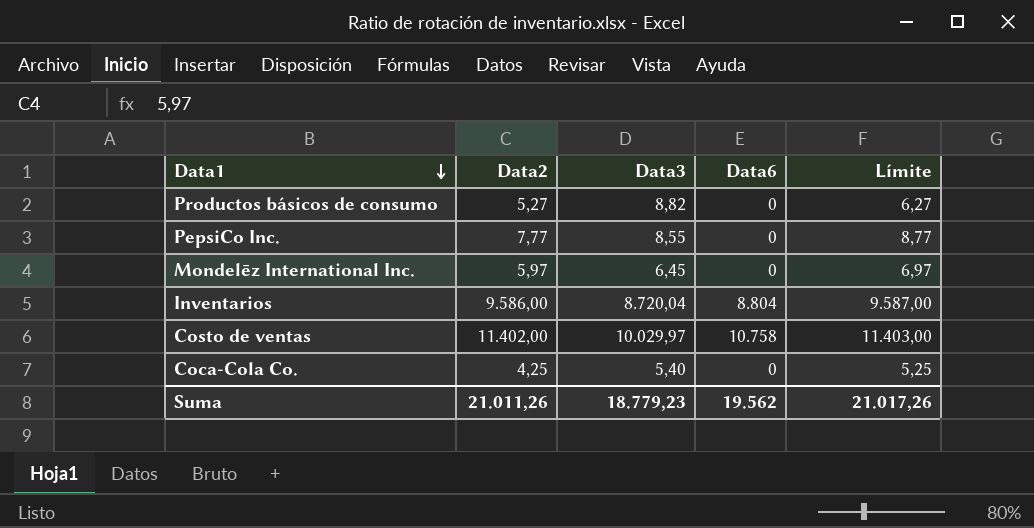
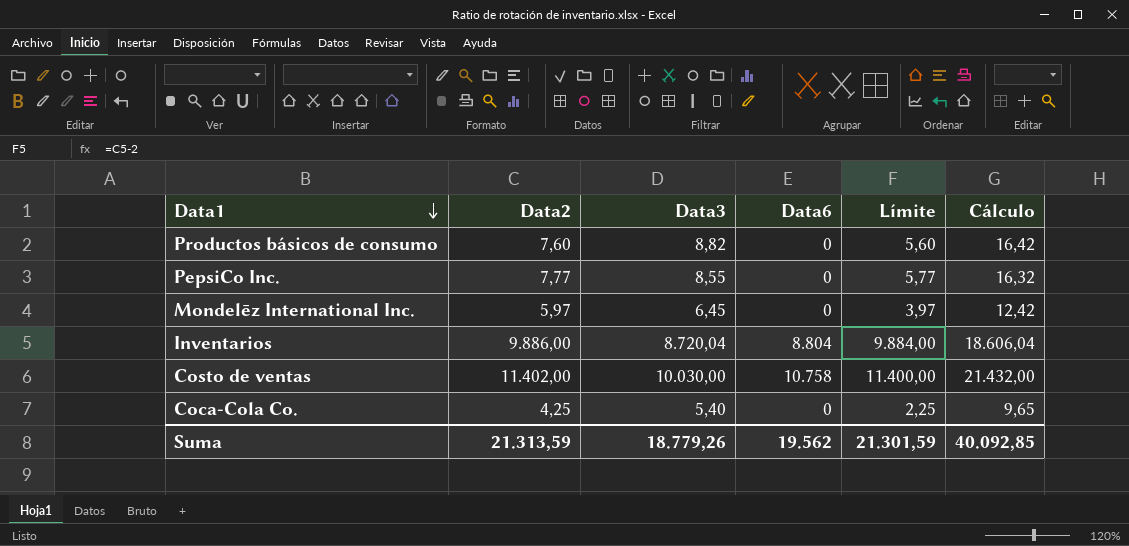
column Límite | formula: [Data2] + 1 -> [Data2] - 2
column Cálculo | formula: none -> [Data2] + [Data3]
Productos básicos de consumo | Data2: 5,27 -> 7,60
Inventarios | Data2: 9.586,00 -> 9.886,00
Costo de ventas | Data3: 10.029,97 -> 10.030,00
Suma | Data2: 21.011,26 -> 21.313,59
Suma | Data3: 18.779,23 -> 18.779,26
Suma | Límite: 21.017,26 -> 21.301,59

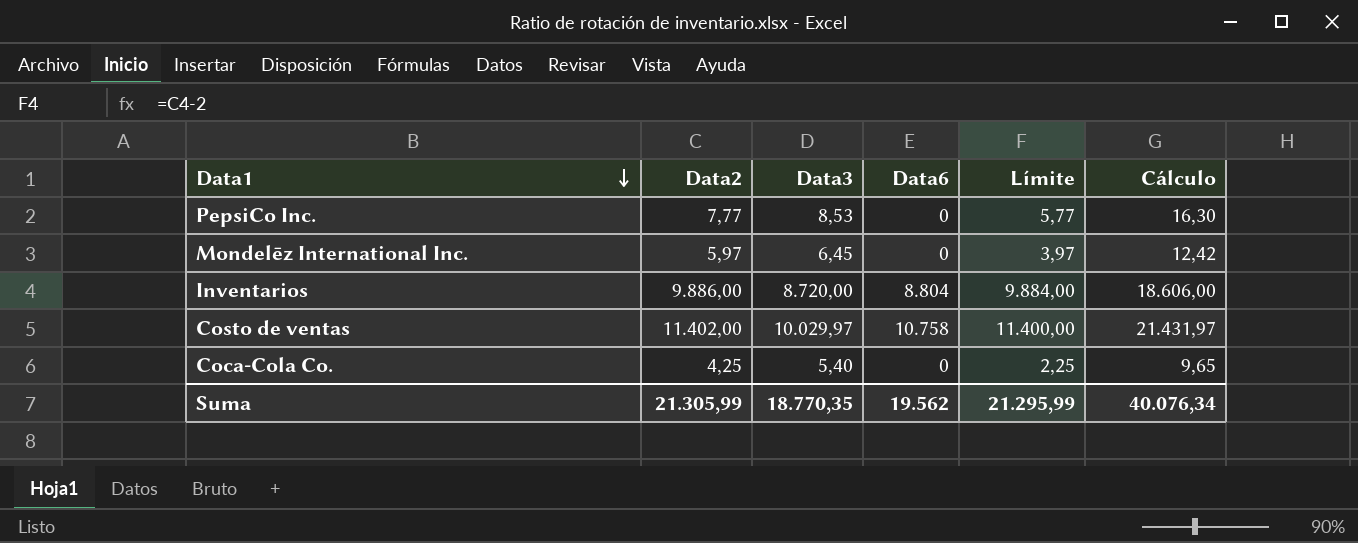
row Productos básicos de consumo: 7,60 | 8,82 | 0 | 5,60 | 16,42 -> none
PepsiCo Inc. | Data3: 8,55 -> 8,53
PepsiCo Inc. | Cálculo: 16,32 -> 16,30
Inventarios | Data3: 8.720,04 -> 8.720,00
Inventarios | Cálculo: 18.606,04 -> 18.606,00
Costo de ventas | Data3: 10.030,00 -> 10.029,97
Costo de ventas | Cálculo: 21.432,00 -> 21.431,97
Suma | Data2: 21.313,59 -> 21.305,99
Suma | Data3: 18.779,26 -> 18.770,35
Suma | Límite: 21.301,59 -> 21.295,99
Suma | Cálculo: 40.092,85 -> 40.076,34

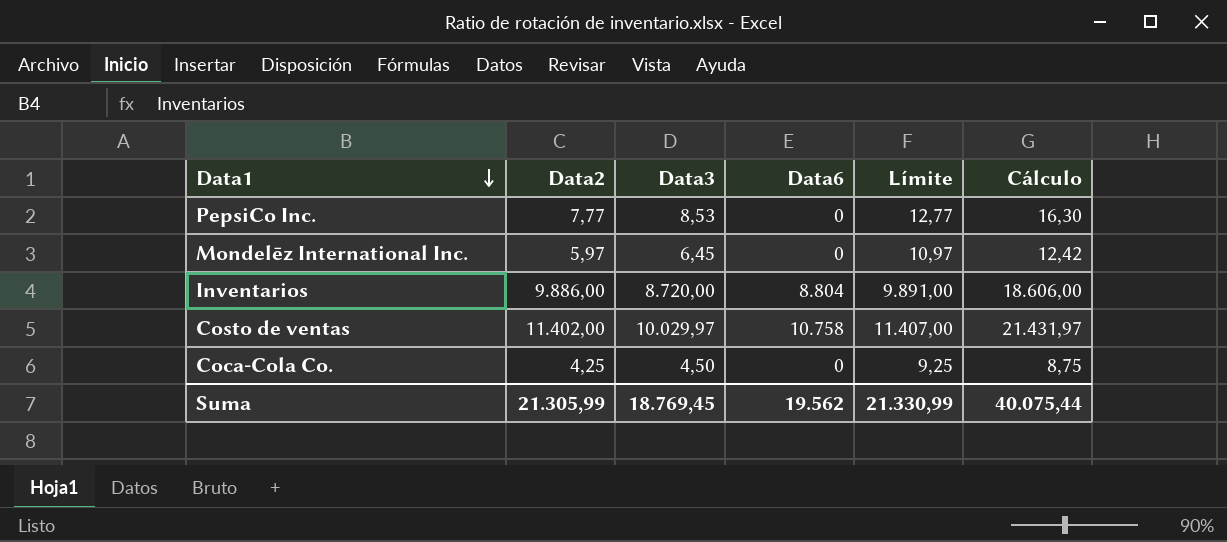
column Límite | formula: [Data2] - 2 -> [Data2] + 5
Coca-Cola Co. | Data3: 5,40 -> 4,50
Coca-Cola Co. | Cálculo: 9,65 -> 8,75
Suma | Data3: 18.770,35 -> 18.769,45
Suma | Límite: 21.295,99 -> 21.330,99
Suma | Cálculo: 40.076,34 -> 40.075,44

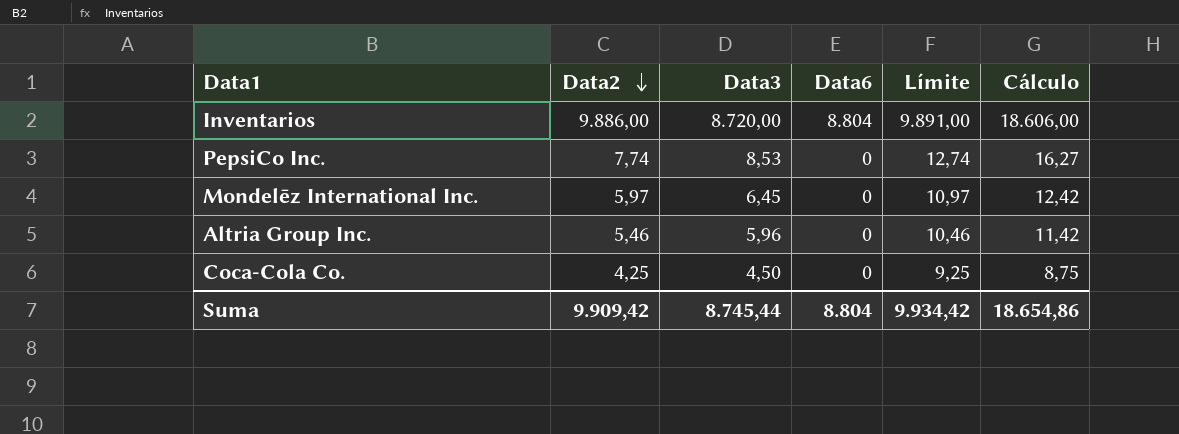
row order: Data1 descending -> Data2 descending
row Costo de ventas: 11.402,00 | 10.029,97 | 10.758 | 11.407,00 | 21.431,97 -> none
PepsiCo Inc. | Data2: 7,77 -> 7,74
PepsiCo Inc. | Límite: 12,77 -> 12,74
PepsiCo Inc. | Cálculo: 16,30 -> 16,27
row Altria Group Inc.: none -> 5,46 | 5,96 | 0 | 10,46 | 11,42
Suma | Data2: 21.305,99 -> 9.909,42
Suma | Data3: 18.769,45 -> 8.745,44
Suma | Data6: 19.562 -> 8.804
Suma | Límite: 21.330,99 -> 9.934,42
Suma | Cálculo: 40.075,44 -> 18.654,86

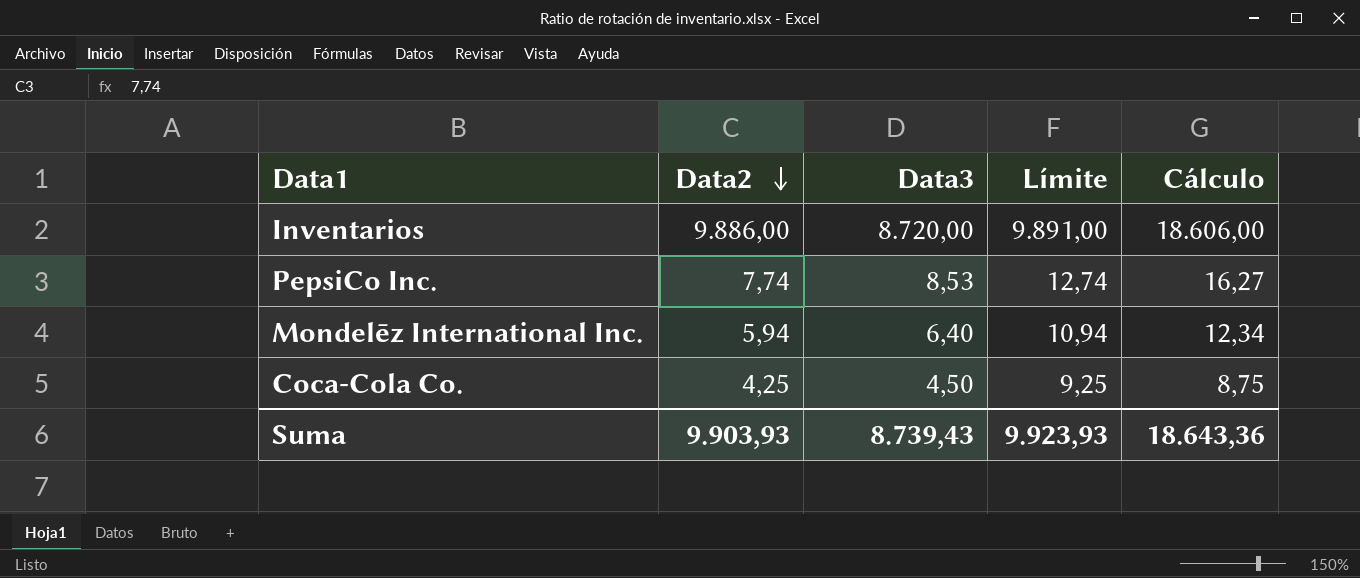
column Data6 | position: 4 -> none
row Altria Group Inc.: 5,46 | 5,96 | 0 | 10,46 | 11,42 -> none
Mondelēz International Inc. | Data2: 5,97 -> 5,94
Mondelēz International Inc. | Data3: 6,45 -> 6,40
Mondelēz International Inc. | Límite: 10,97 -> 10,94
Mondelēz International Inc. | Cálculo: 12,42 -> 12,34
Suma | Data2: 9.909,42 -> 9.903,93
Suma | Data3: 8.745,44 -> 8.739,43
Suma | Límite: 9.934,42 -> 9.923,93
Suma | Cálculo: 18.654,86 -> 18.643,36

